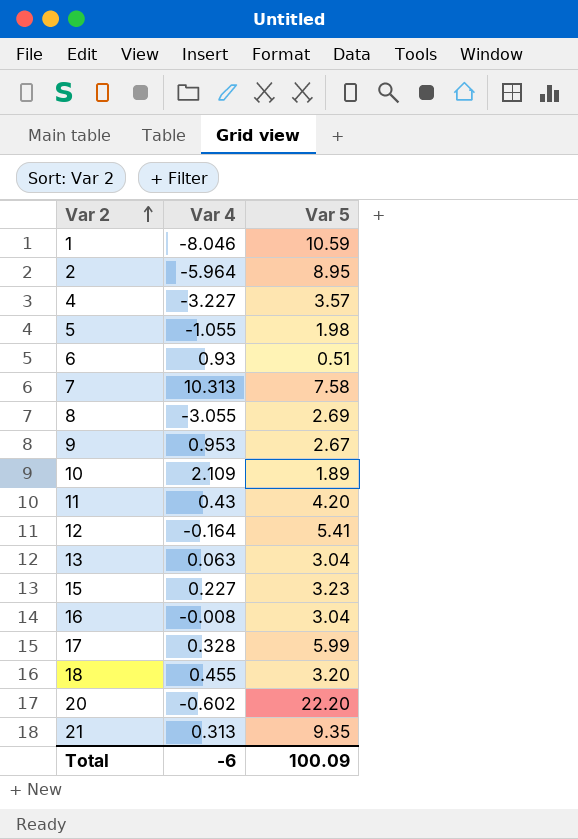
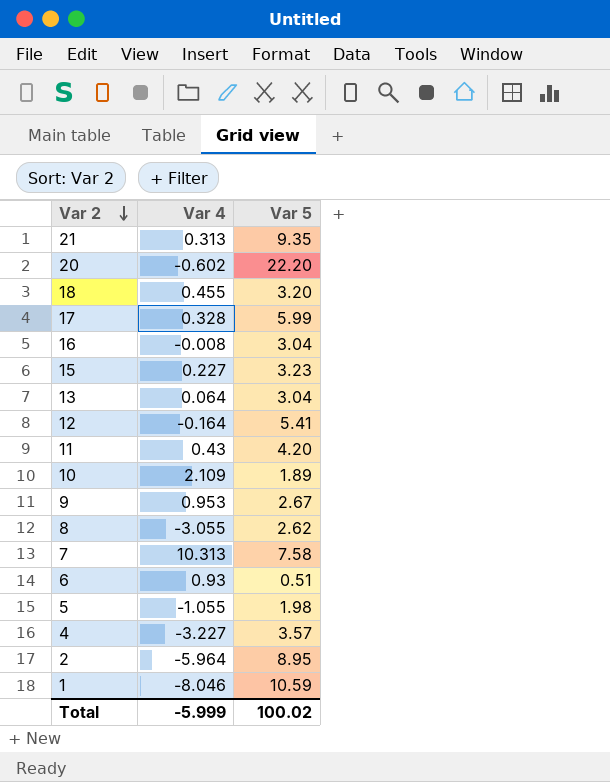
row order: Var 2 ascending -> Var 2 descending
13 | Var 4: 0.063 -> 0.064
8 | Var 5: 2.69 -> 2.62
Total | Var 4: -6 -> -5.999
Total | Var 5: 100.09 -> 100.02

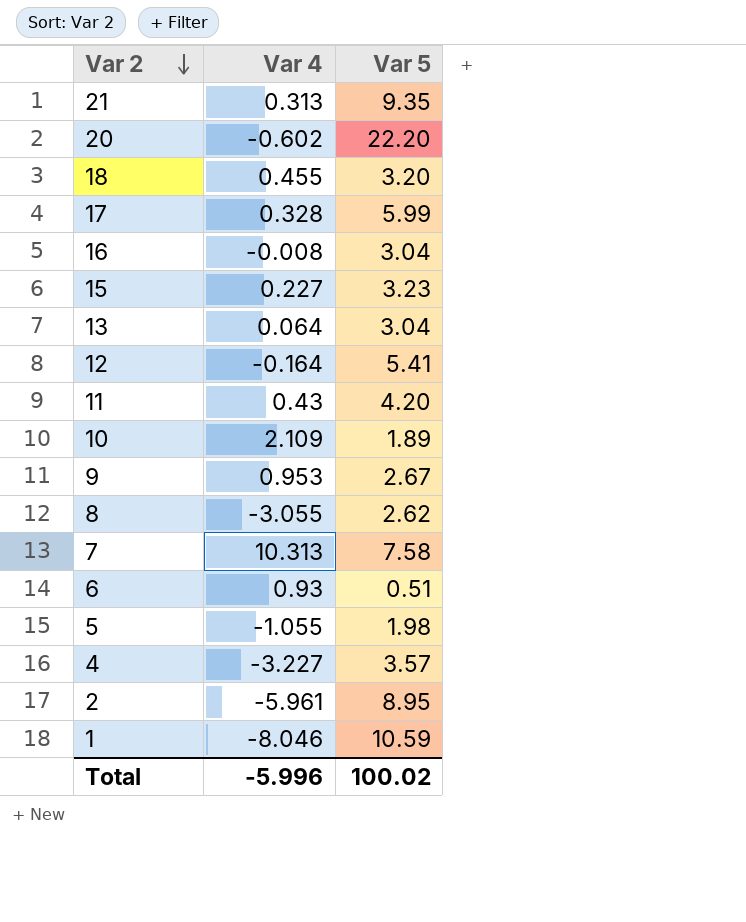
2 | Var 4: -5.964 -> -5.961
Total | Var 4: -5.999 -> -5.996

